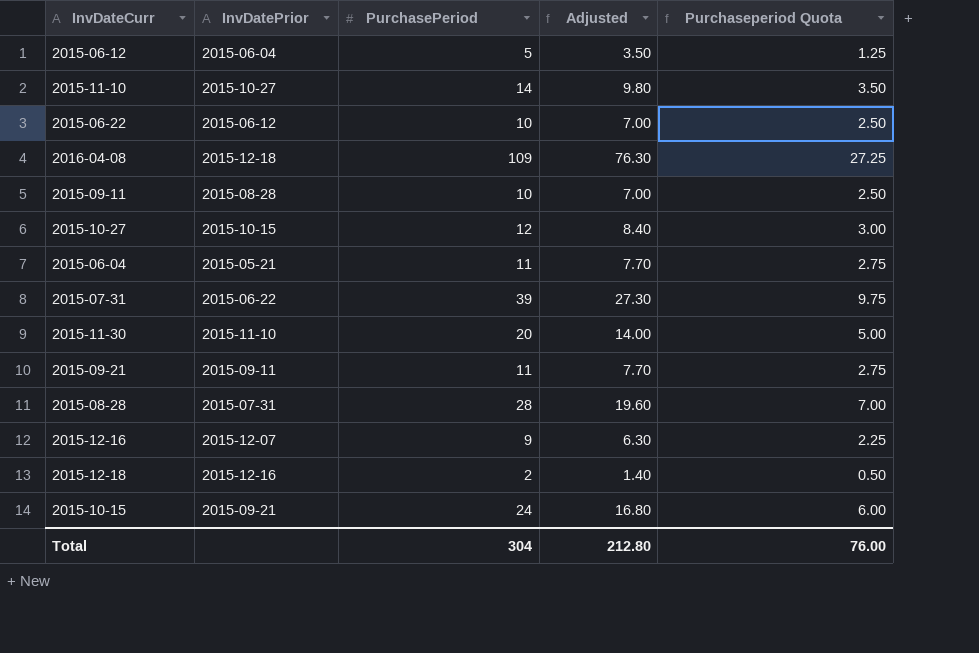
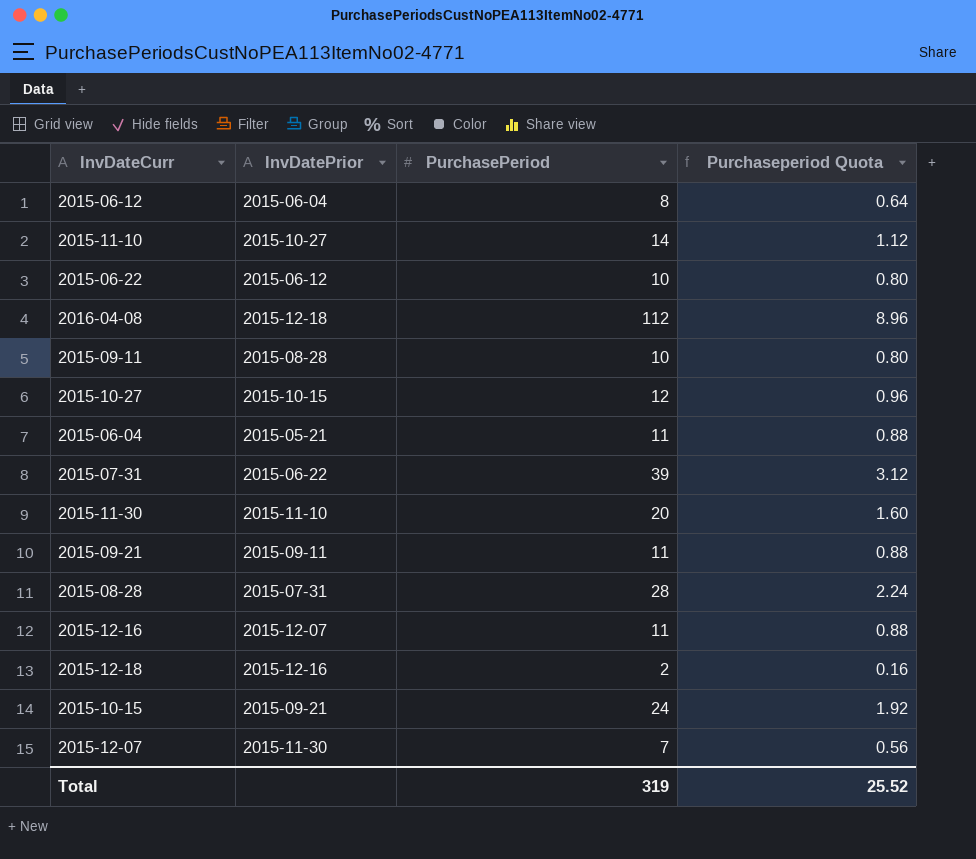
column Adjusted | formula: [PurchasePeriod] * 0.7 -> none
column Purchaseperiod Quota | formula: [PurchasePeriod] * 0.25 -> [PurchasePeriod] * 0.08
2015-06-12 | PurchasePeriod: 5 -> 8
2016-04-08 | PurchasePeriod: 109 -> 112
2015-12-16 | PurchasePeriod: 9 -> 11
row 2015-12-07: none -> 2015-11-30 | 7 | 0.56
Total | PurchasePeriod: 304 -> 319
Total | Purchaseperiod Quota: 76.00 -> 25.52

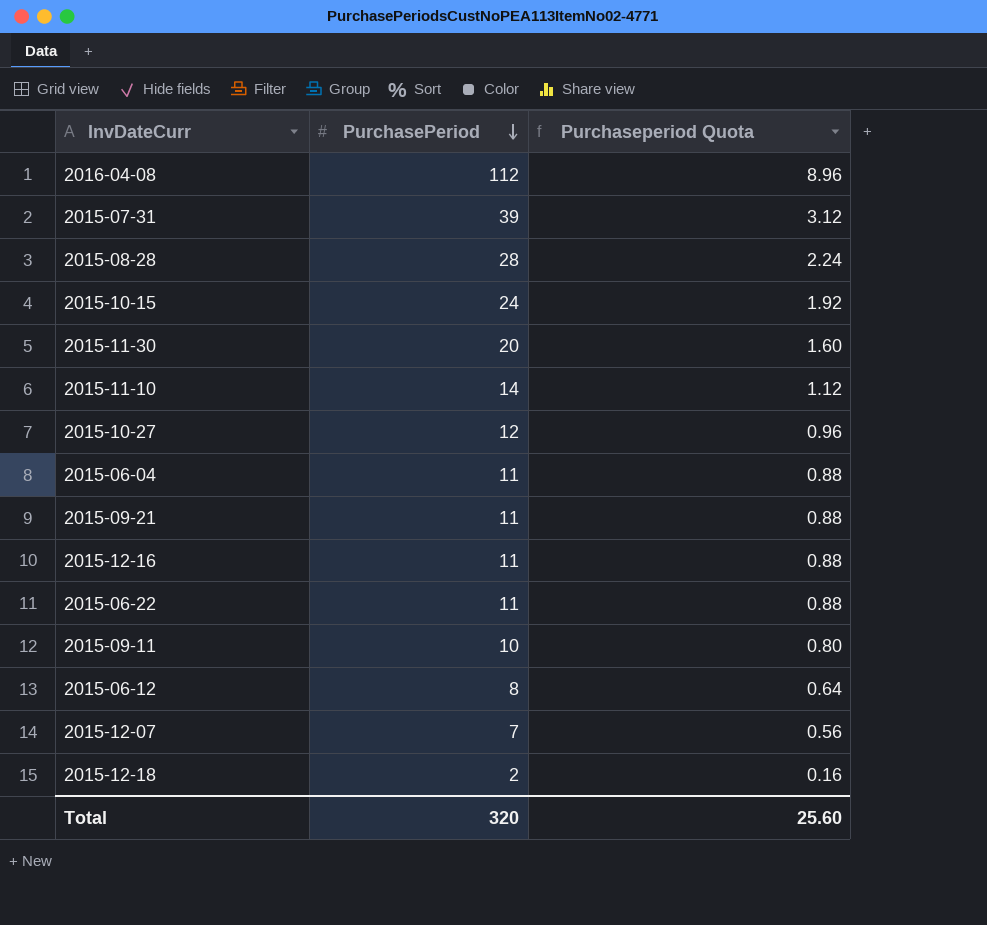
row order: none -> PurchasePeriod descending
column InvDatePrior | position: 2 -> none
2015-06-22 | PurchasePeriod: 10 -> 11
2015-06-22 | Purchaseperiod Quota: 0.80 -> 0.88
Total | PurchasePeriod: 319 -> 320
Total | Purchaseperiod Quota: 25.52 -> 25.60

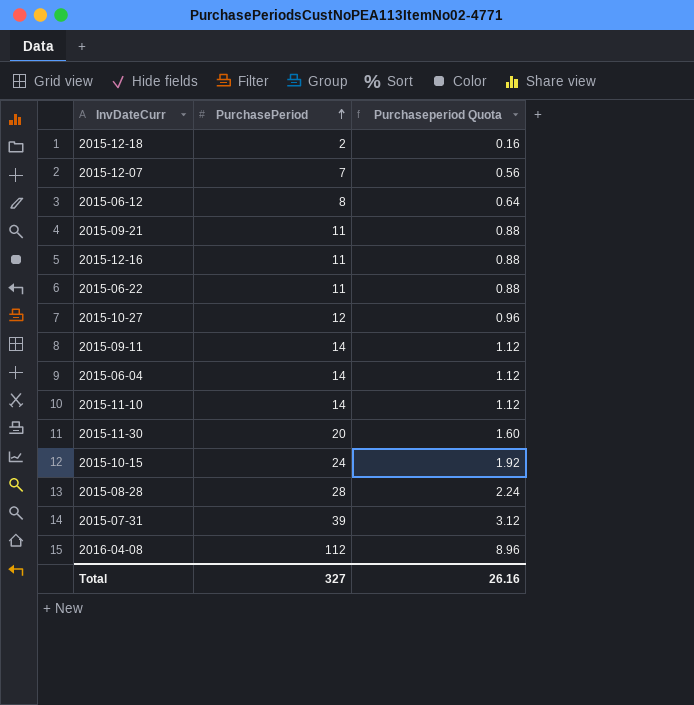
row order: PurchasePeriod descending -> PurchasePeriod ascending
2015-09-11 | PurchasePeriod: 10 -> 14
2015-09-11 | Purchaseperiod Quota: 0.80 -> 1.12
2015-06-04 | PurchasePeriod: 11 -> 14
2015-06-04 | Purchaseperiod Quota: 0.88 -> 1.12
Total | PurchasePeriod: 320 -> 327
Total | Purchaseperiod Quota: 25.60 -> 26.16

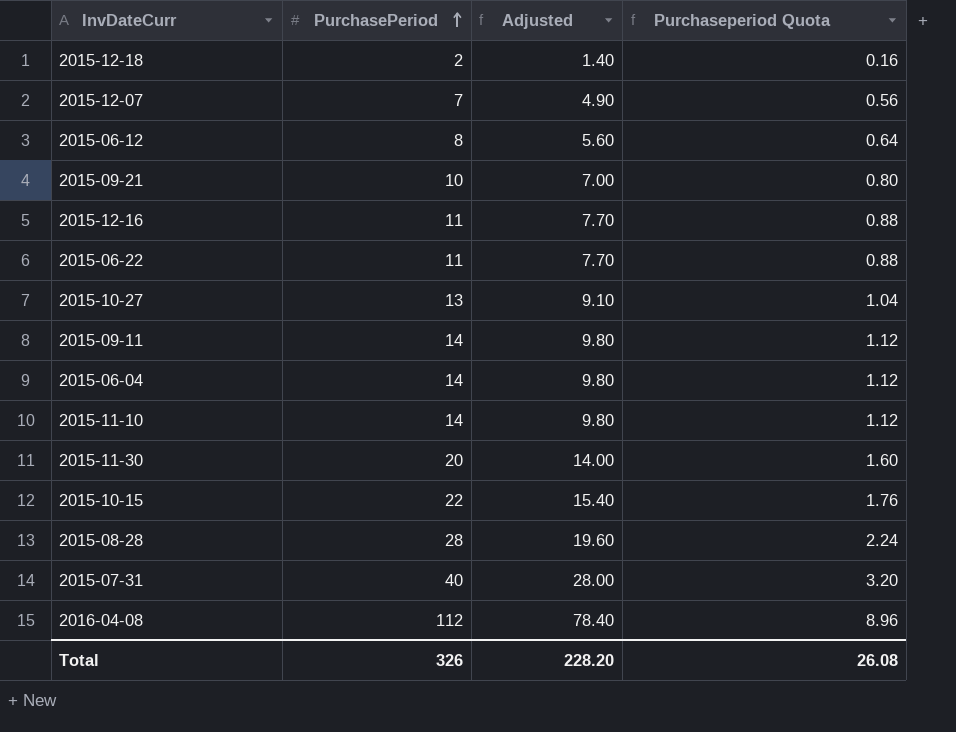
column Adjusted | formula: none -> [PurchasePeriod] * 0.7
2015-09-21 | PurchasePeriod: 11 -> 10
2015-09-21 | Purchaseperiod Quota: 0.88 -> 0.80
2015-10-27 | PurchasePeriod: 12 -> 13
2015-10-27 | Purchaseperiod Quota: 0.96 -> 1.04
2015-10-15 | PurchasePeriod: 24 -> 22
2015-10-15 | Purchaseperiod Quota: 1.92 -> 1.76
2015-07-31 | PurchasePeriod: 39 -> 40
2015-07-31 | Purchaseperiod Quota: 3.12 -> 3.20
Total | PurchasePeriod: 327 -> 326
Total | Purchaseperiod Quota: 26.16 -> 26.08

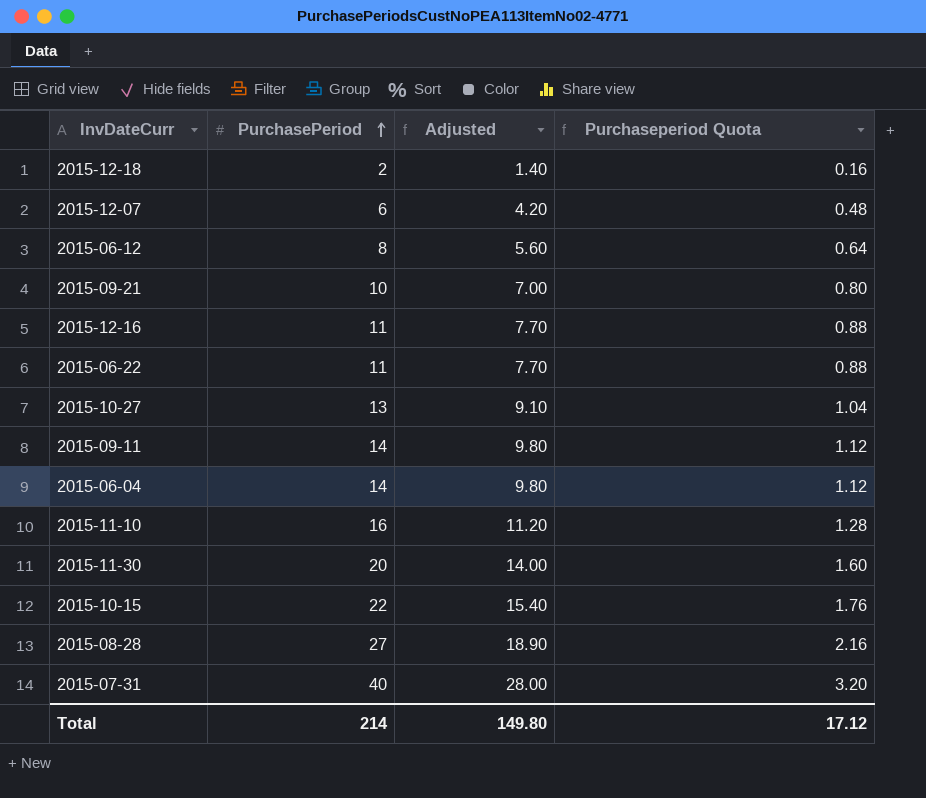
row 2016-04-08: 112 | 78.40 | 8.96 -> none
2015-12-07 | PurchasePeriod: 7 -> 6
2015-12-07 | Adjusted: 4.90 -> 4.20
2015-12-07 | Purchaseperiod Quota: 0.56 -> 0.48
2015-11-10 | PurchasePeriod: 14 -> 16
2015-11-10 | Adjusted: 9.80 -> 11.20
2015-11-10 | Purchaseperiod Quota: 1.12 -> 1.28
2015-08-28 | PurchasePeriod: 28 -> 27
2015-08-28 | Adjusted: 19.60 -> 18.90
2015-08-28 | Purchaseperiod Quota: 2.24 -> 2.16
Total | PurchasePeriod: 326 -> 214
Total | Adjusted: 228.20 -> 149.80
Total | Purchaseperiod Quota: 26.08 -> 17.12

